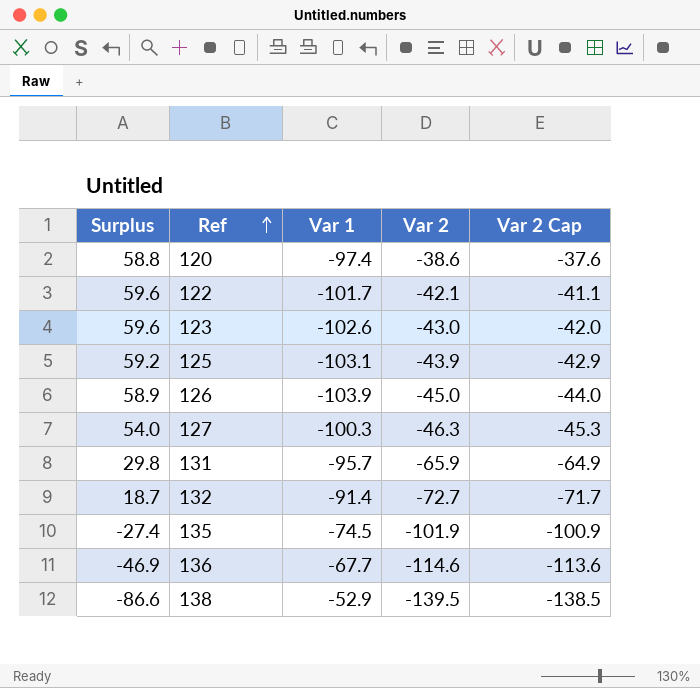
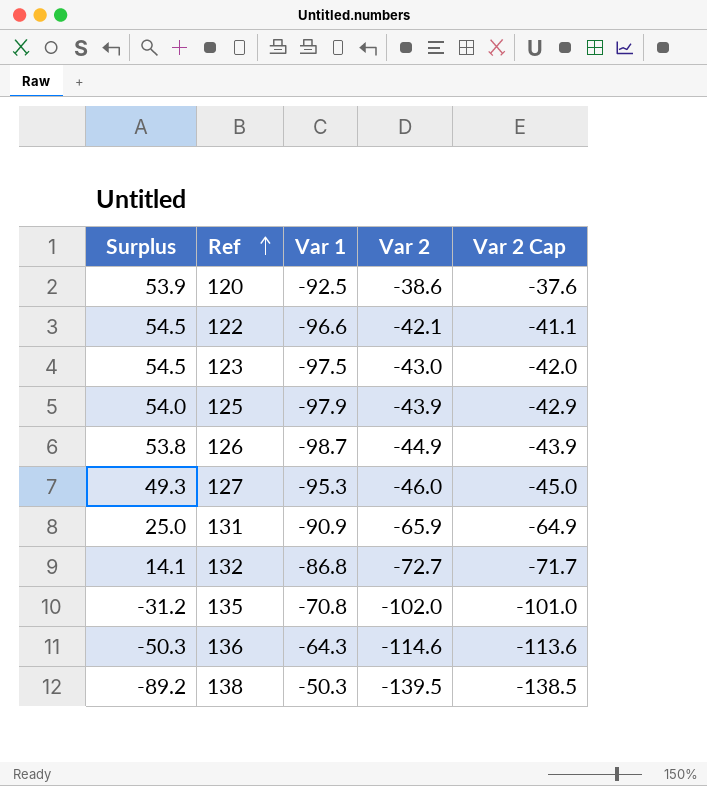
120 | Surplus: 58.8 -> 53.9
120 | Var 1: -97.4 -> -92.5
122 | Surplus: 59.6 -> 54.5
122 | Var 1: -101.7 -> -96.6
123 | Surplus: 59.6 -> 54.5
123 | Var 1: -102.6 -> -97.5
125 | Surplus: 59.2 -> 54.0
125 | Var 1: -103.1 -> -97.9
126 | Surplus: 58.9 -> 53.8
126 | Var 1: -103.9 -> -98.7
126 | Var 2: -45.0 -> -44.9
126 | Var 2 Cap: -44.0 -> -43.9
127 | Surplus: 54.0 -> 49.3
127 | Var 1: -100.3 -> -95.3
127 | Var 2: -46.3 -> -46.0
127 | Var 2 Cap: -45.3 -> -45.0
131 | Surplus: 29.8 -> 25.0
131 | Var 1: -95.7 -> -90.9
132 | Surplus: 18.7 -> 14.1
132 | Var 1: -91.4 -> -86.8
135 | Surplus: -27.4 -> -31.2
135 | Var 1: -74.5 -> -70.8
135 | Var 2: -101.9 -> -102.0
135 | Var 2 Cap: -100.9 -> -101.0
136 | Surplus: -46.9 -> -50.3
136 | Var 1: -67.7 -> -64.3
138 | Surplus: -86.6 -> -89.2
138 | Var 1: -52.9 -> -50.3

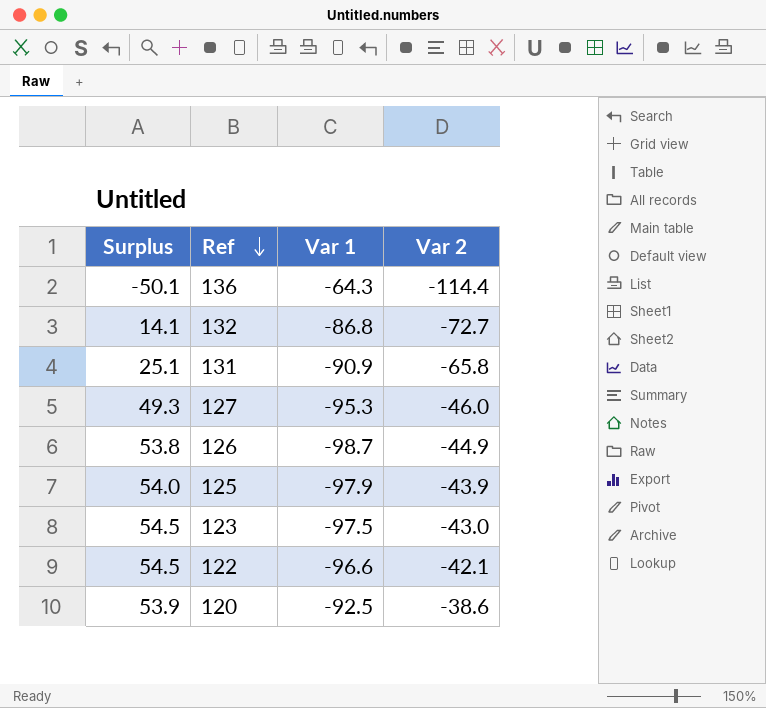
row order: Ref ascending -> Ref descending
column Var 2 Cap | formula: [Var 2] + 1 -> none
row 135: -31.2 | -70.8 | -102.0 | -101.0 -> none
row 138: -89.2 | -50.3 | -139.5 | -138.5 -> none
136 | Surplus: -50.3 -> -50.1
136 | Var 2: -114.6 -> -114.4
131 | Surplus: 25.0 -> 25.1
131 | Var 2: -65.9 -> -65.8

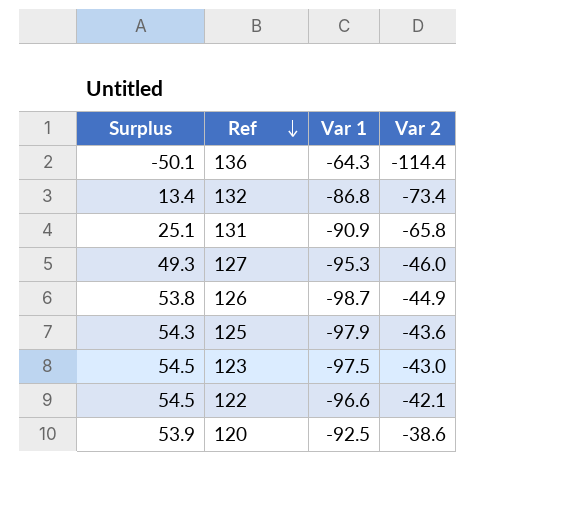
132 | Surplus: 14.1 -> 13.4
132 | Var 2: -72.7 -> -73.4
125 | Surplus: 54.0 -> 54.3
125 | Var 2: -43.9 -> -43.6

